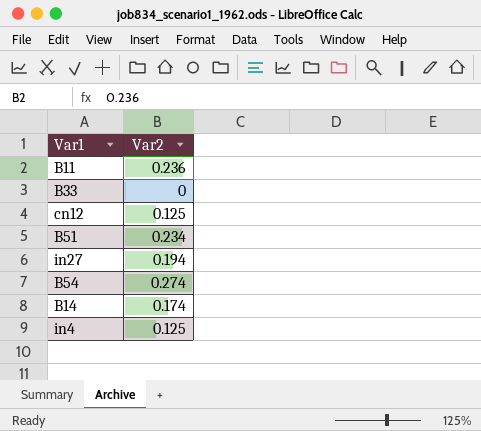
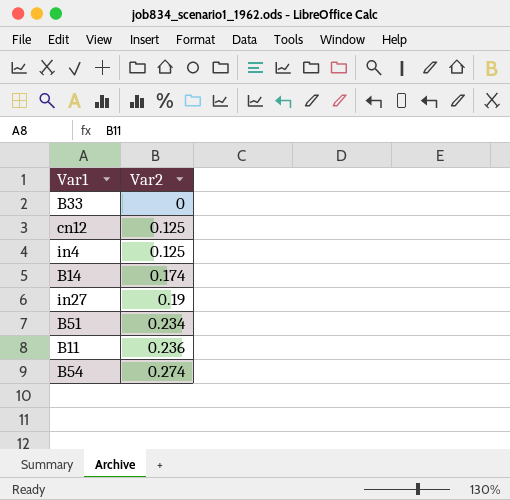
row order: none -> Var2 ascending
in27 | Var2: 0.194 -> 0.19

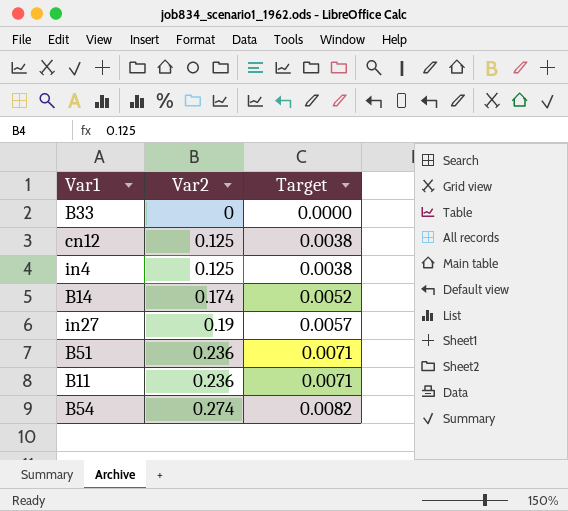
column Target | formula: none -> [Var2] * 0.03
B51 | Var2: 0.234 -> 0.236

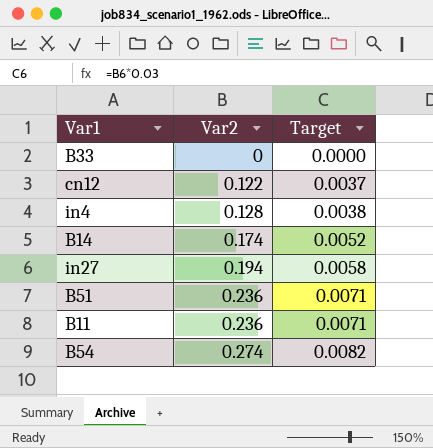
cn12 | Var2: 0.125 -> 0.122
cn12 | Target: 0.0038 -> 0.0037
in4 | Var2: 0.125 -> 0.128
in27 | Var2: 0.19 -> 0.194
in27 | Target: 0.0057 -> 0.0058

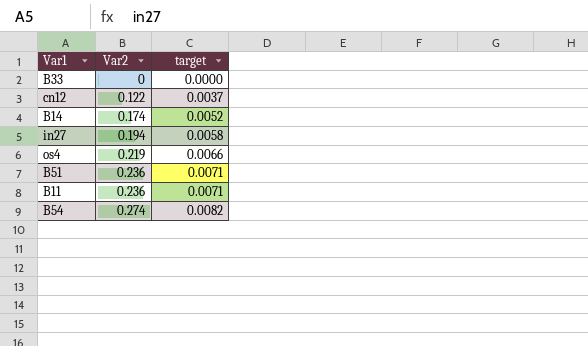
column name: Target -> target
row in4: 0.128 | 0.0038 -> none
row os4: none -> 0.219 | 0.0066

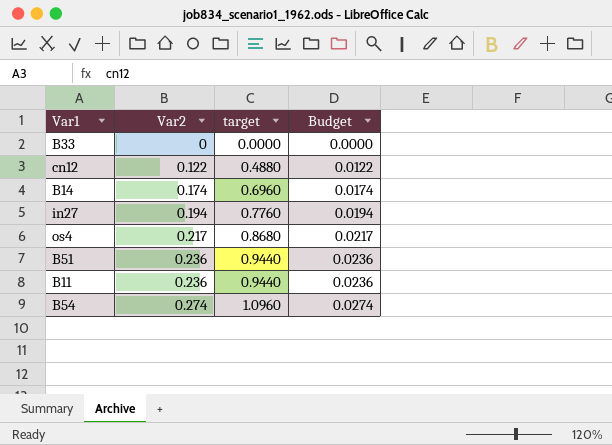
column target | formula: [Var2] * 0.03 -> [Var2] * 4
column Budget | formula: none -> [Var2] * 0.1
os4 | Var2: 0.219 -> 0.217

